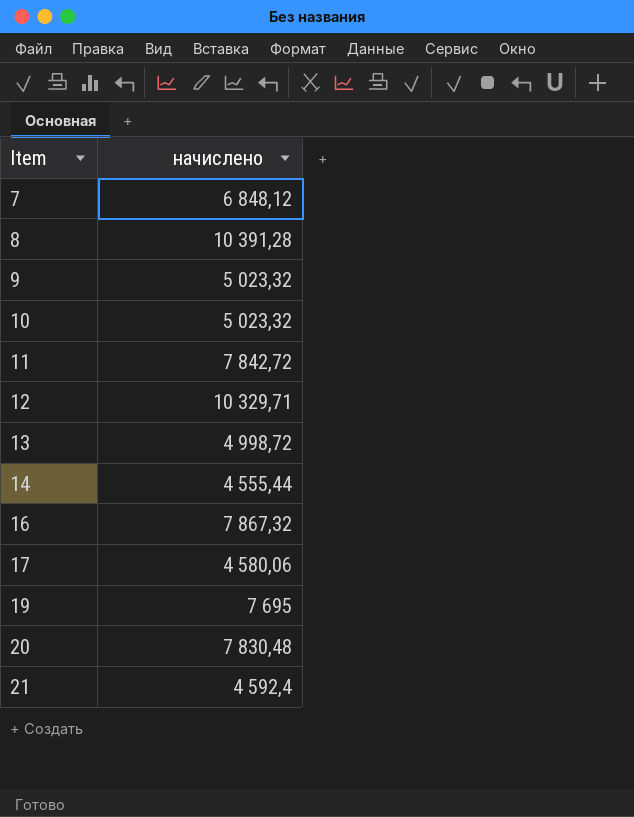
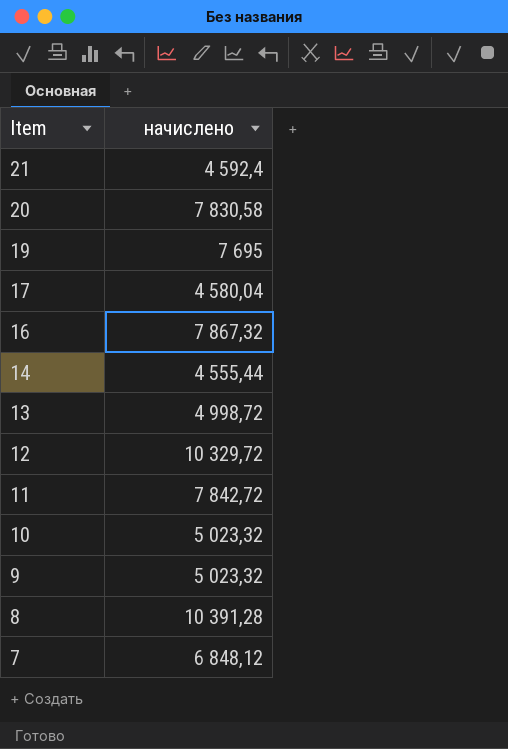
row order: Item ascending -> Item descending
20 | начислено: 7 830,48 -> 7 830,58
17 | начислено: 4 580,06 -> 4 580,04
12 | начислено: 10 329,71 -> 10 329,72

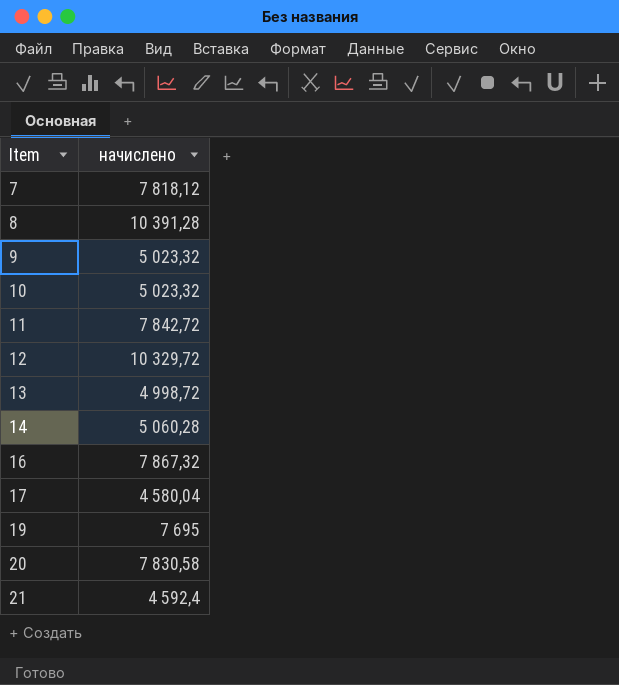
row order: Item descending -> Item ascending
7 | начислено: 6 848,12 -> 7 818,12
14 | начислено: 4 555,44 -> 5 060,28

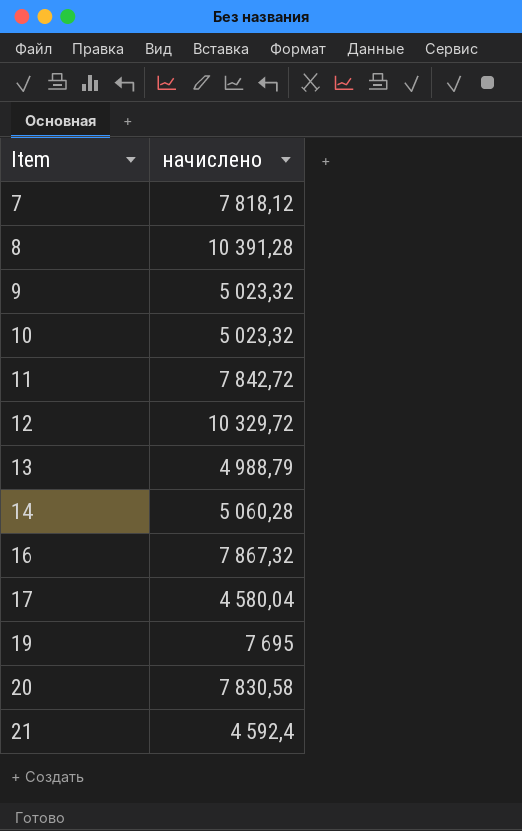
13 | начислено: 4 998,72 -> 4 988,79

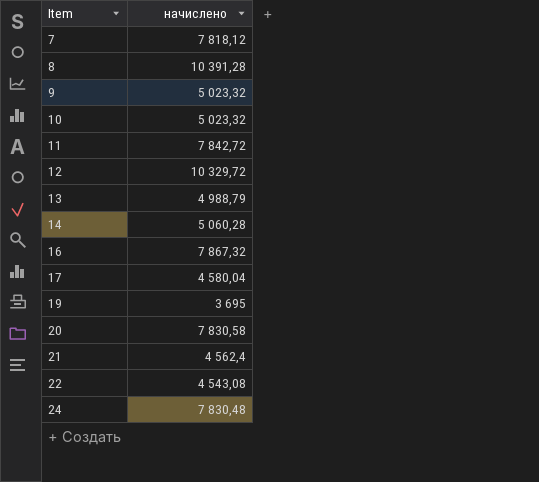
19 | начислено: 7 695 -> 3 695
21 | начислено: 4 592,4 -> 4 562,4
row 22: none -> 4 543,08
row 24: none -> 7 830,48

